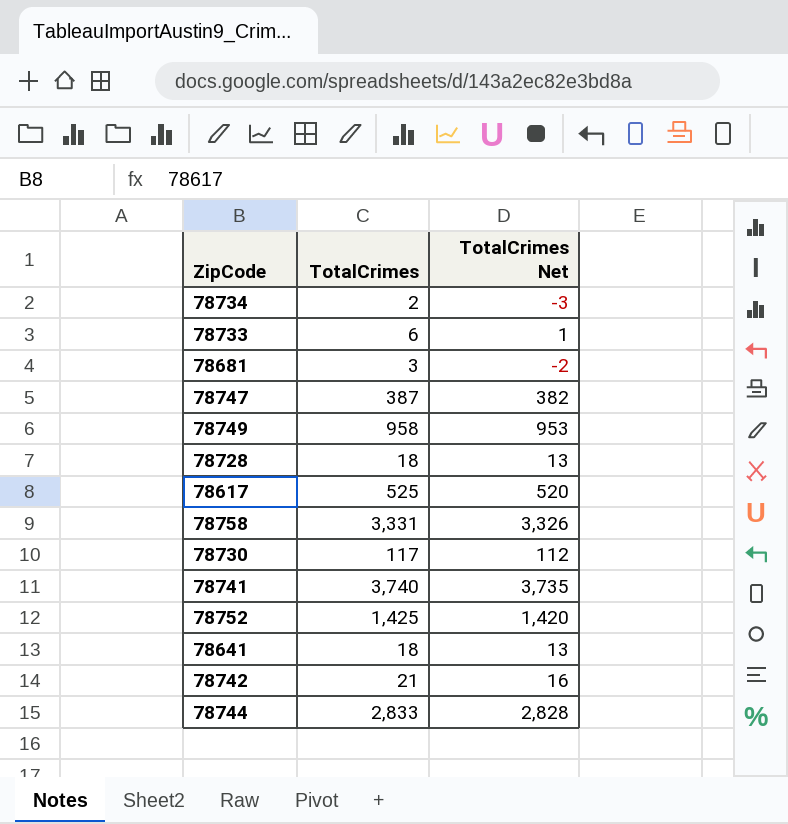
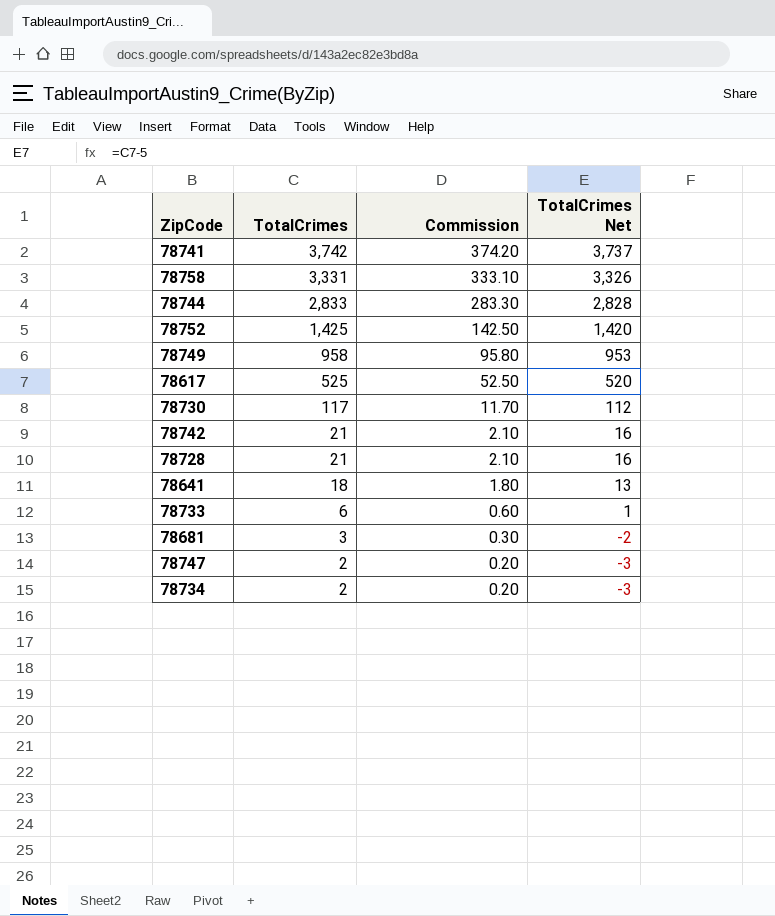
row order: none -> TotalCrimes descending
column Commission | formula: none -> [TotalCrimes] * 0.1
78741 | TotalCrimes: 3,740 -> 3,742
78741 | TotalCrimes Net: 3,735 -> 3,737
78728 | TotalCrimes: 18 -> 21
78728 | TotalCrimes Net: 13 -> 16
78747 | TotalCrimes: 387 -> 2
78747 | TotalCrimes Net: 382 -> -3

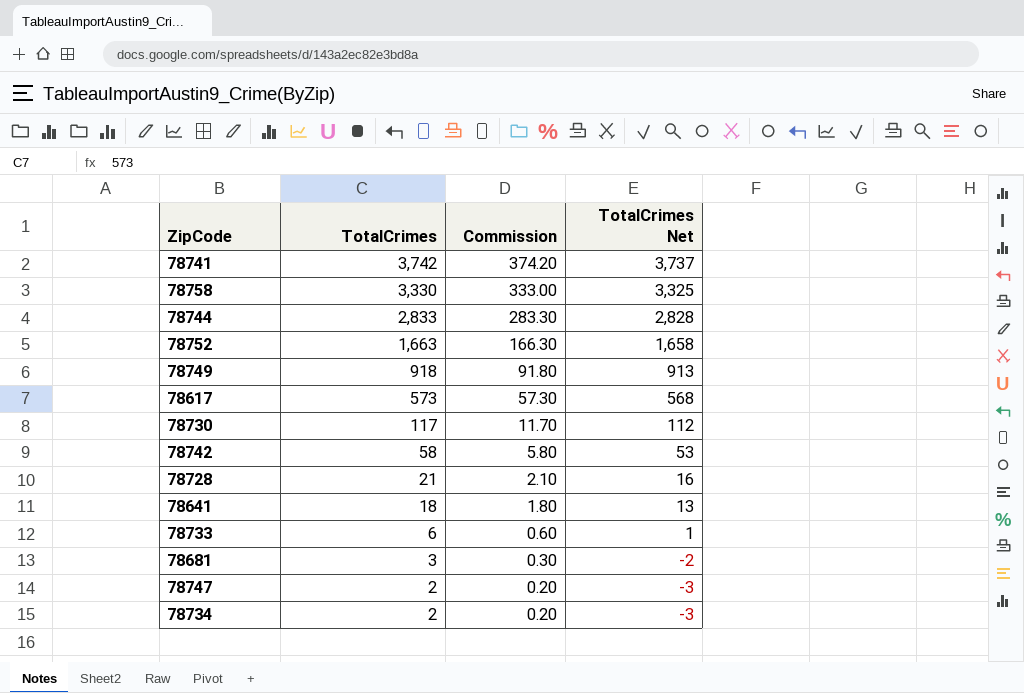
78758 | TotalCrimes: 3,331 -> 3,330
78758 | Commission: 333.10 -> 333.00
78758 | TotalCrimes Net: 3,326 -> 3,325
78752 | TotalCrimes: 1,425 -> 1,663
78752 | Commission: 142.50 -> 166.30
78752 | TotalCrimes Net: 1,420 -> 1,658
78749 | TotalCrimes: 958 -> 918
78749 | Commission: 95.80 -> 91.80
78749 | TotalCrimes Net: 953 -> 913
78617 | TotalCrimes: 525 -> 573
78617 | Commission: 52.50 -> 57.30
78617 | TotalCrimes Net: 520 -> 568
78742 | TotalCrimes: 21 -> 58
78742 | Commission: 2.10 -> 5.80
78742 | TotalCrimes Net: 16 -> 53

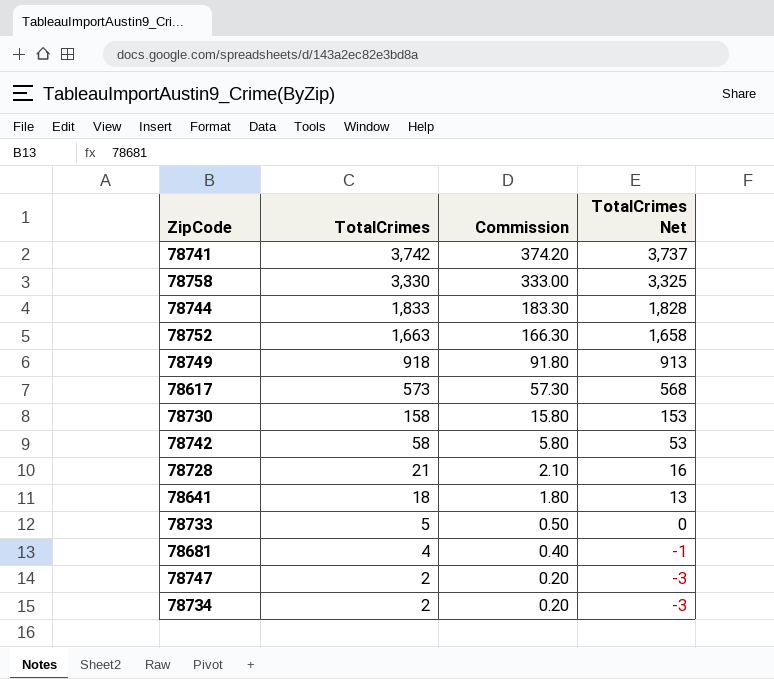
78744 | TotalCrimes: 2,833 -> 1,833
78744 | Commission: 283.30 -> 183.30
78744 | TotalCrimes Net: 2,828 -> 1,828
78730 | TotalCrimes: 117 -> 158
78730 | Commission: 11.70 -> 15.80
78730 | TotalCrimes Net: 112 -> 153
78733 | TotalCrimes: 6 -> 5
78733 | Commission: 0.60 -> 0.50
78733 | TotalCrimes Net: 1 -> 0
78681 | TotalCrimes: 3 -> 4
78681 | Commission: 0.30 -> 0.40
78681 | TotalCrimes Net: -2 -> -1

